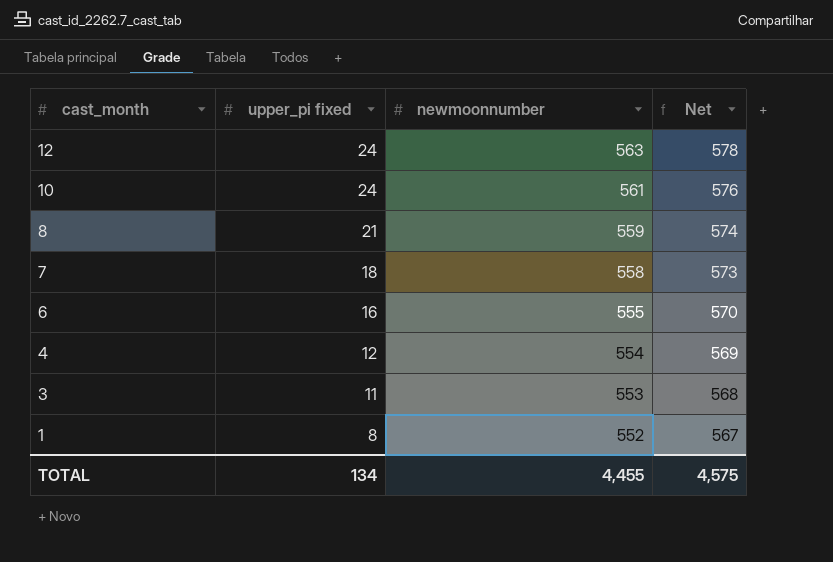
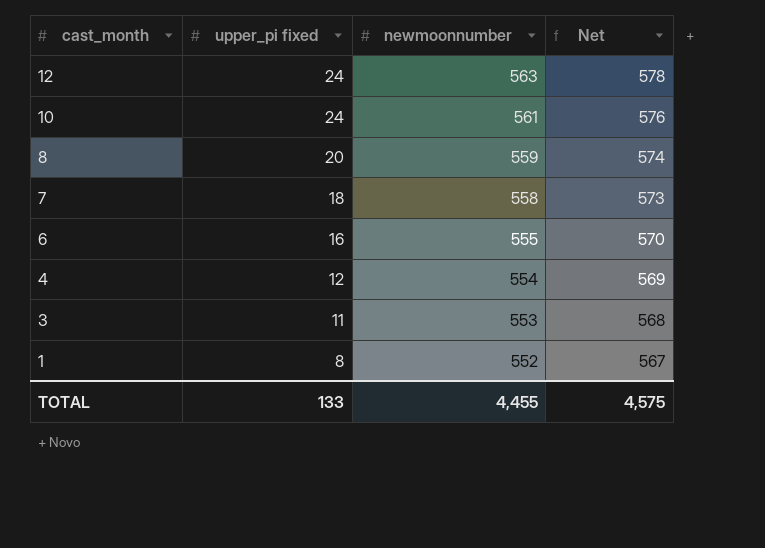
8 | upper_pi fixed: 21 -> 20
TOTAL | upper_pi fixed: 134 -> 133

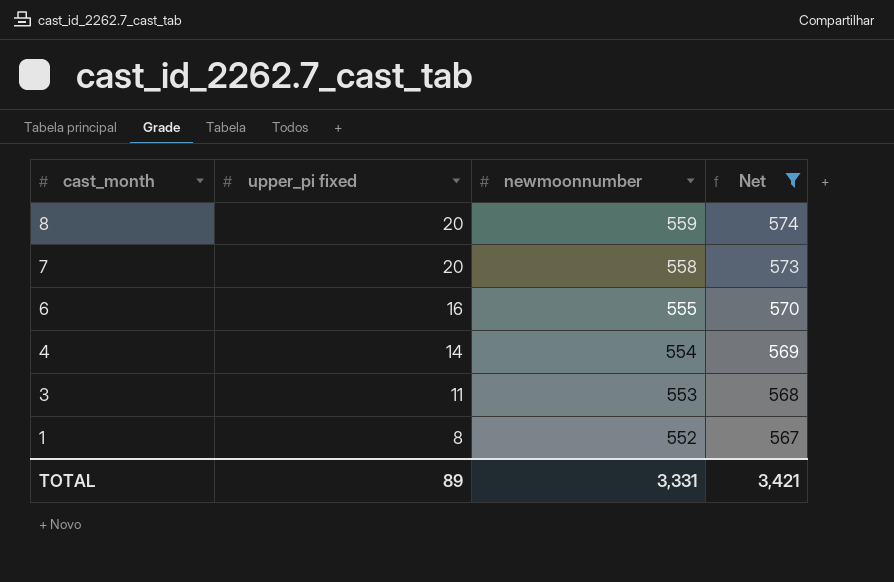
filter: none -> Net <= 574
7 | upper_pi fixed: 18 -> 20
4 | upper_pi fixed: 12 -> 14
TOTAL | upper_pi fixed: 133 -> 89
TOTAL | newmoonnumber: 4,455 -> 3,331
TOTAL | Net: 4,575 -> 3,421

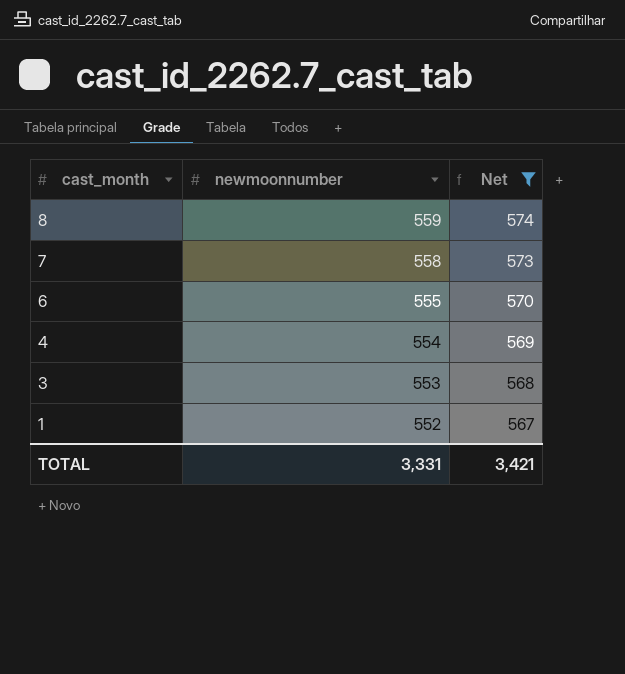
column upper_pi fixed | position: 2 -> none

